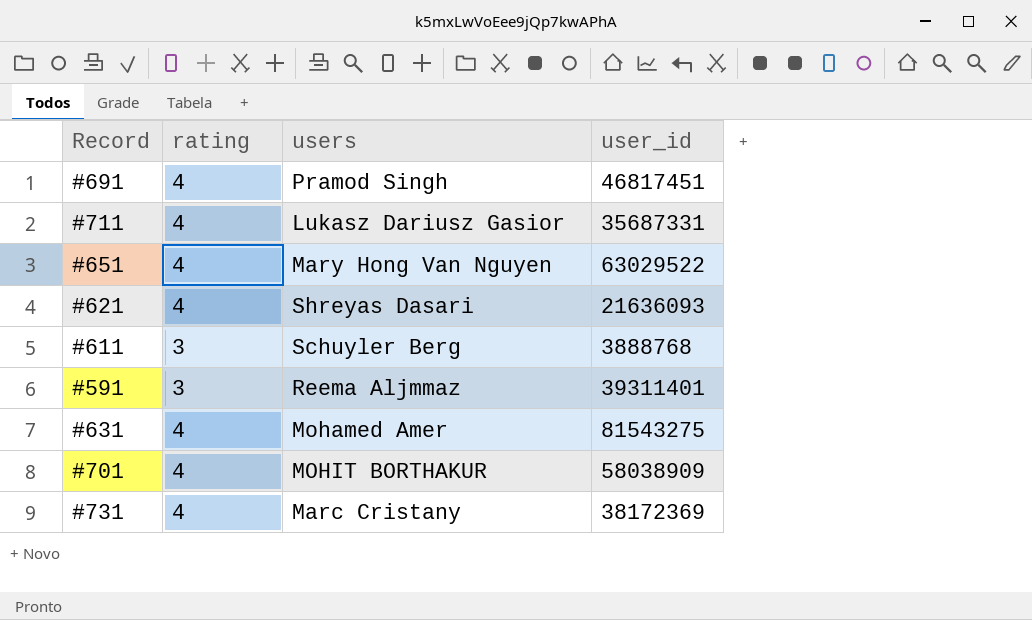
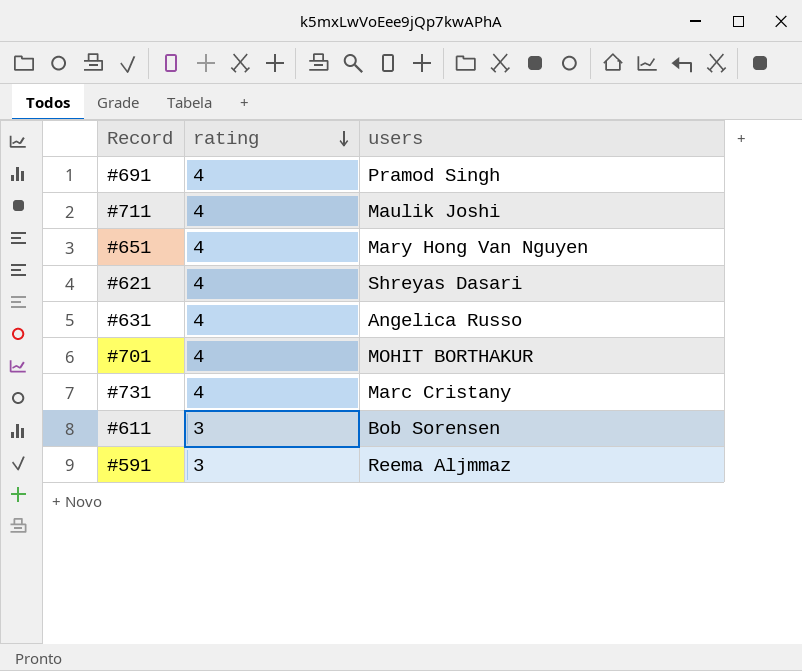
row order: none -> rating descending
column user_id | position: 4 -> none
#711 | users: Lukasz Dariusz Gasior -> Maulik Joshi
#631 | users: Mohamed Amer -> Angelica Russo
#611 | users: Schuyler Berg -> Bob Sorensen

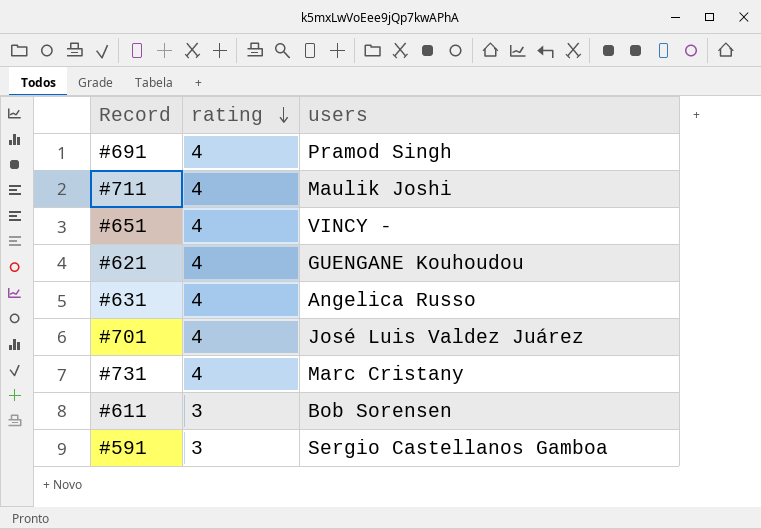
#651 | users: Mary Hong Van Nguyen -> VINCY -
#621 | users: Shreyas Dasari -> GUENGANE Kouhoudou
#701 | users: MOHIT BORTHAKUR -> José Luis Valdez Juárez
#591 | users: Reema Aljmmaz -> Sergio Castellanos Gamboa

